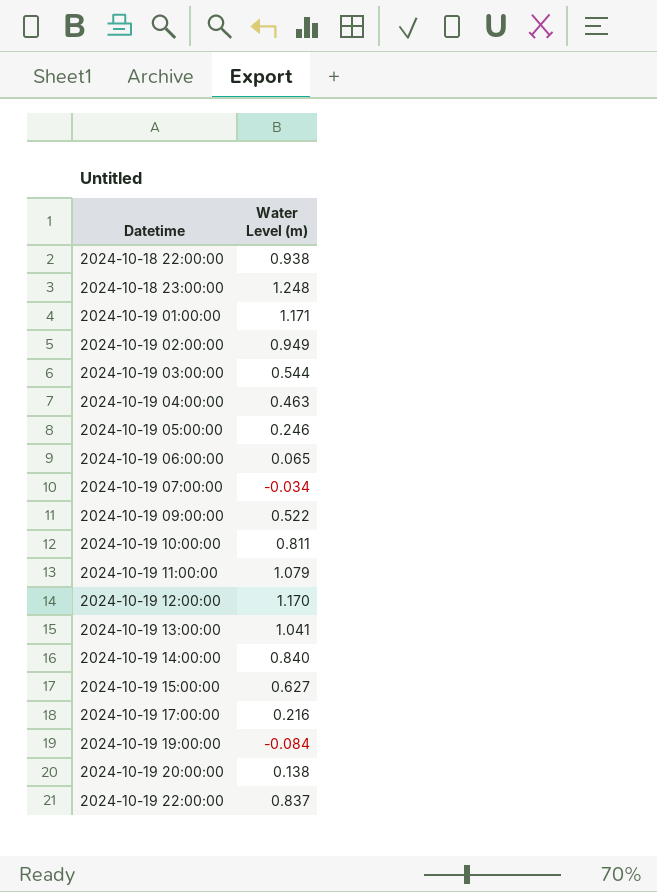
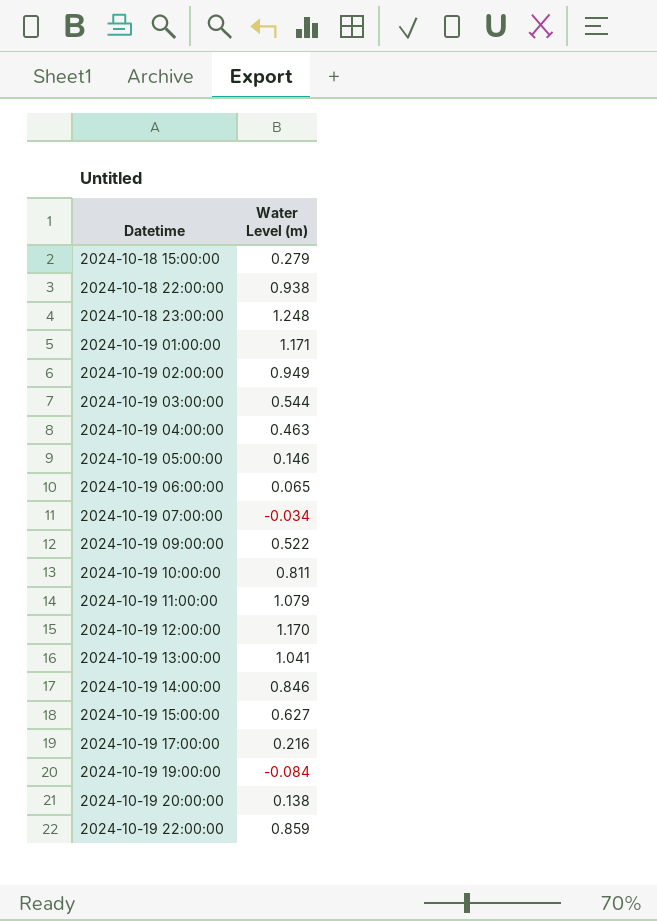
row 2024-10-18 15:00:00: none -> 0.279
2024-10-19 05:00:00 | Water Level (m): 0.246 -> 0.146
2024-10-19 14:00:00 | Water Level (m): 0.840 -> 0.846
2024-10-19 22:00:00 | Water Level (m): 0.837 -> 0.859

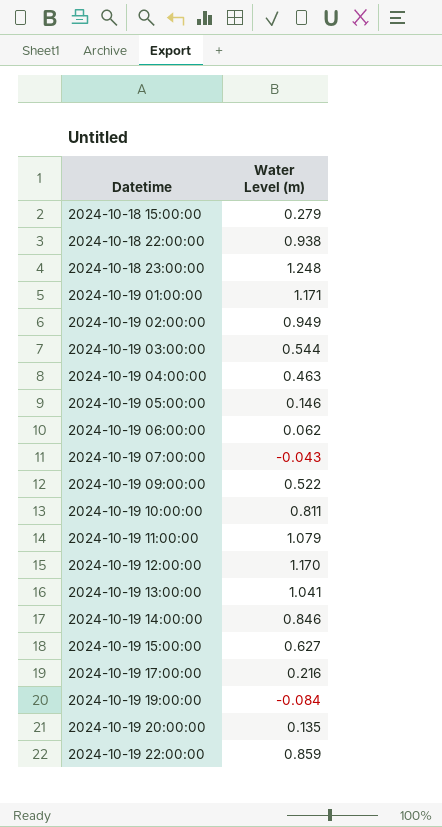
2024-10-19 06:00:00 | Water Level (m): 0.065 -> 0.062
2024-10-19 07:00:00 | Water Level (m): -0.034 -> -0.043
2024-10-19 20:00:00 | Water Level (m): 0.138 -> 0.135

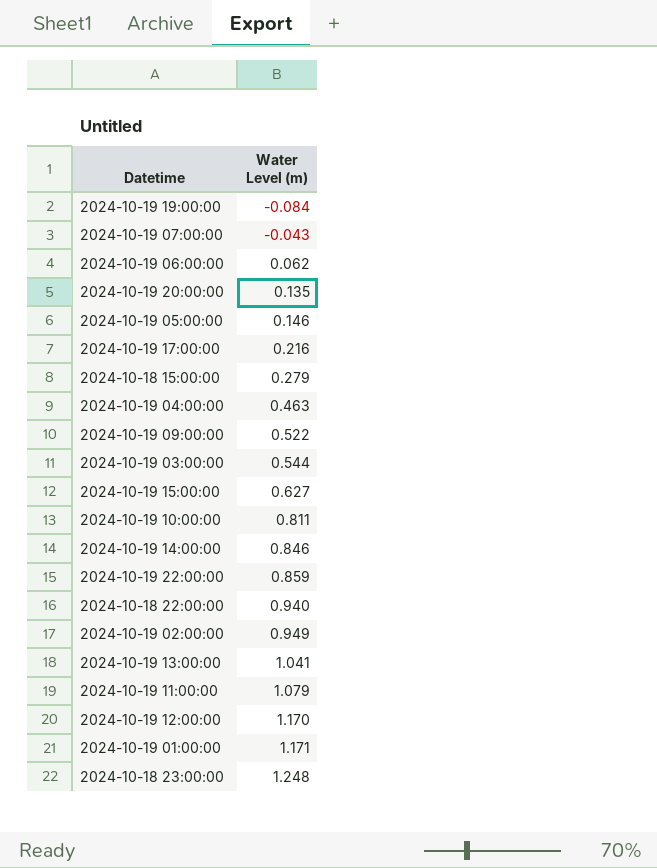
row order: Datetime ascending -> Water Level (m) ascending
2024-10-18 22:00:00 | Water Level (m): 0.938 -> 0.940

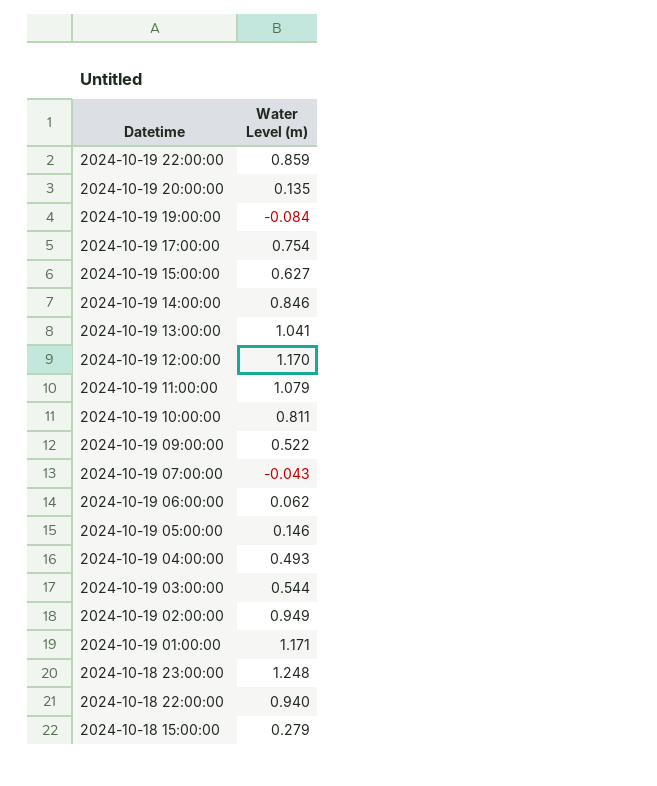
row order: Water Level (m) ascending -> Datetime descending
2024-10-19 17:00:00 | Water Level (m): 0.216 -> 0.754
2024-10-19 04:00:00 | Water Level (m): 0.463 -> 0.493

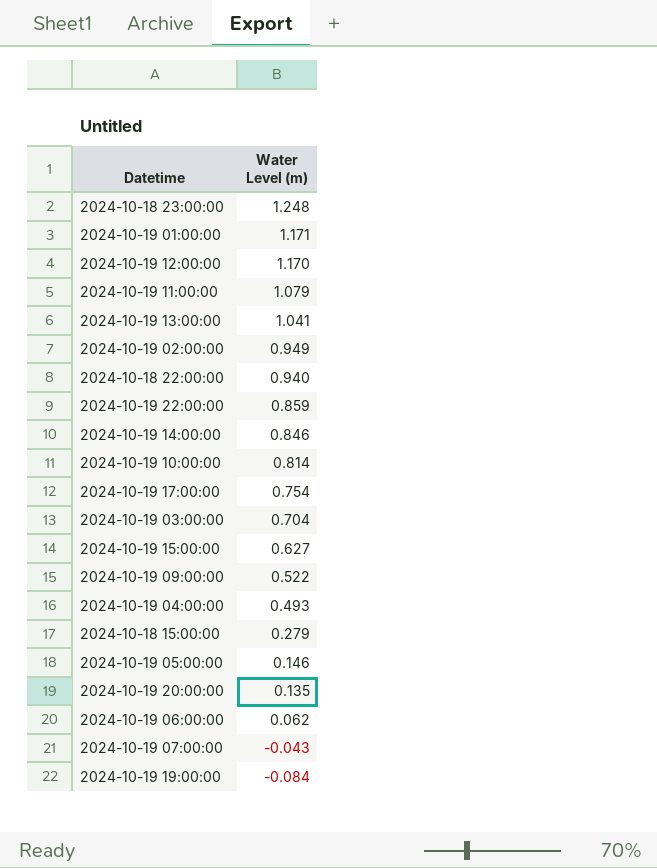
row order: Datetime descending -> Water Level (m) descending
2024-10-19 10:00:00 | Water Level (m): 0.811 -> 0.814
2024-10-19 03:00:00 | Water Level (m): 0.544 -> 0.704

